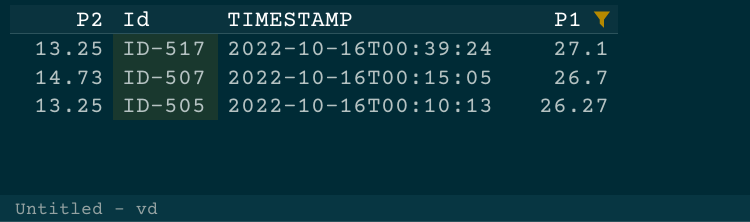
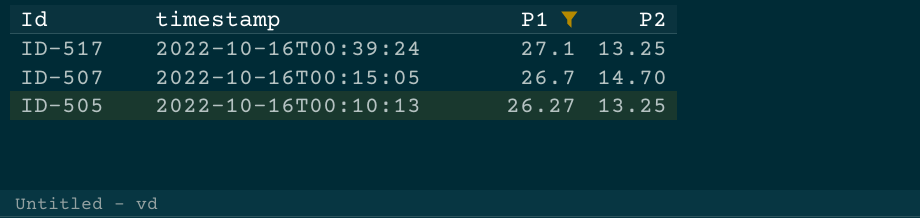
column name: TIMESTAMP -> timestamp
column P2 | position: 1 -> 4
ID-507 | P2: 14.73 -> 14.70

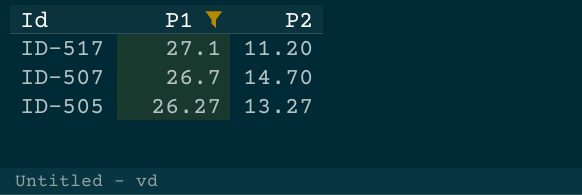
column timestamp | position: 2 -> none
ID-517 | P2: 13.25 -> 11.20
ID-505 | P2: 13.25 -> 13.27

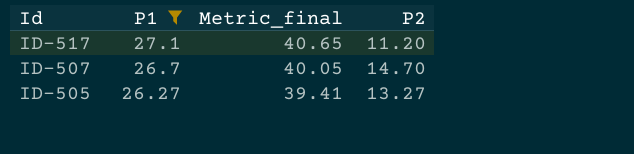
column Metric_final | formula: none -> [P1] * 1.5

